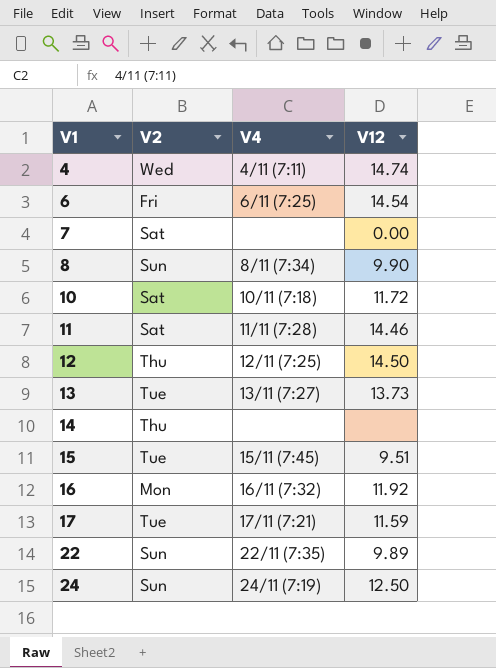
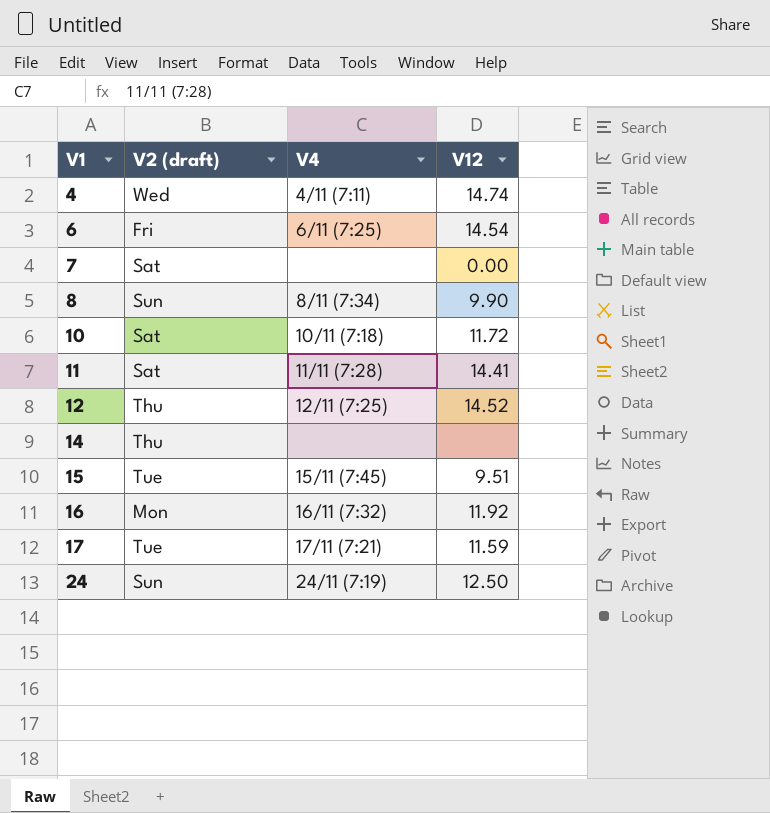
column name: V2 -> V2 (draft)
row 13: Tue | 13/11 (7:27) | 13.73 -> none
row 22: Sun | 22/11 (7:35) | 9.89 -> none
11 | V12: 14.46 -> 14.41
12 | V12: 14.50 -> 14.52

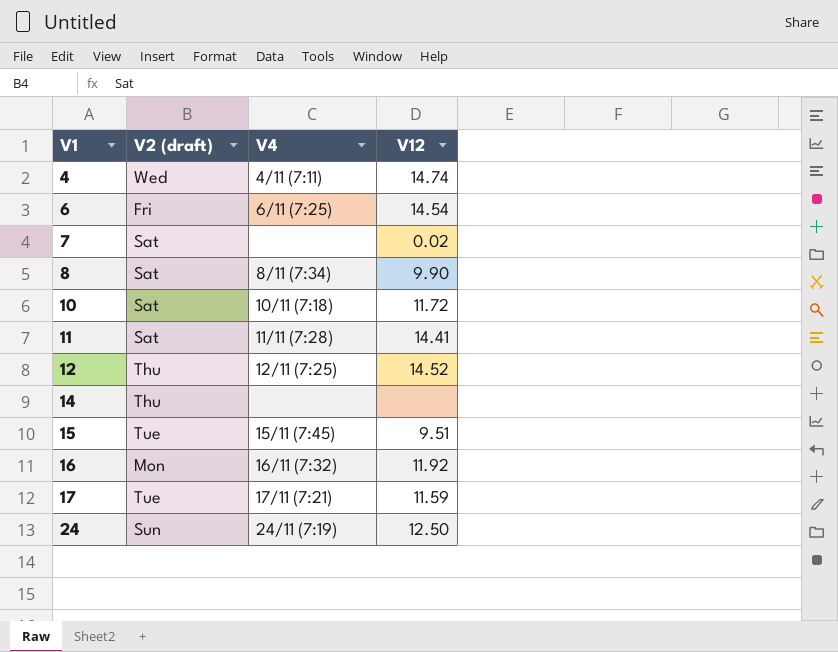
7 | V12: 0.00 -> 0.02
8 | V2 (draft): Sun -> Sat

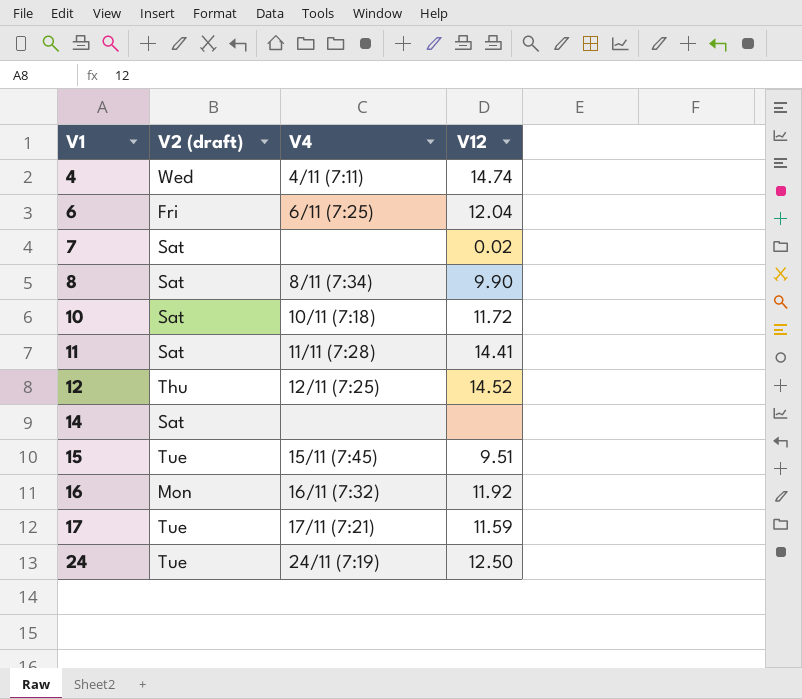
6 | V12: 14.54 -> 12.04
14 | V2 (draft): Thu -> Sat
24 | V2 (draft): Sun -> Tue

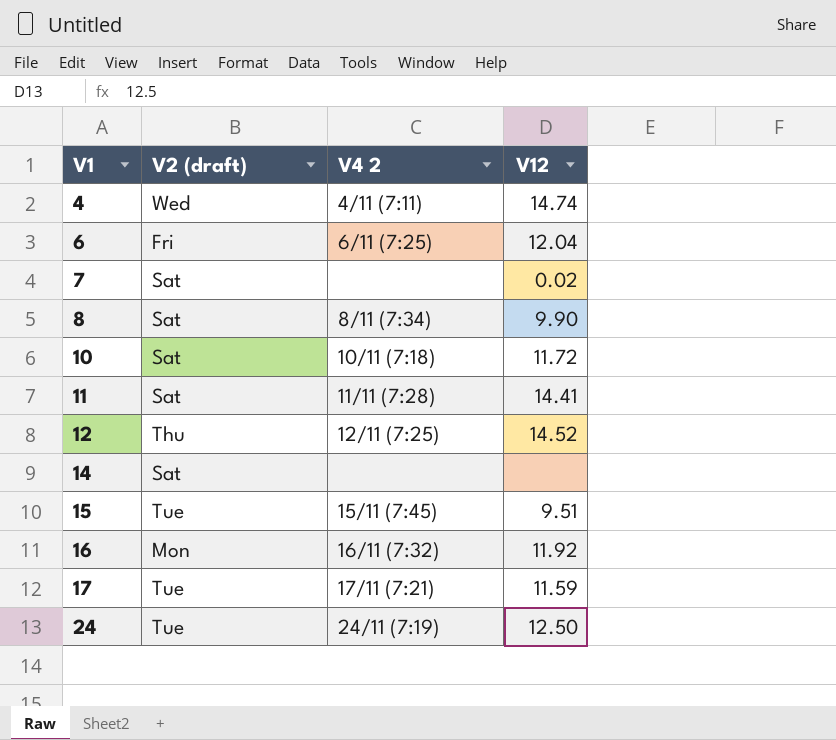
column name: V4 -> V4 2

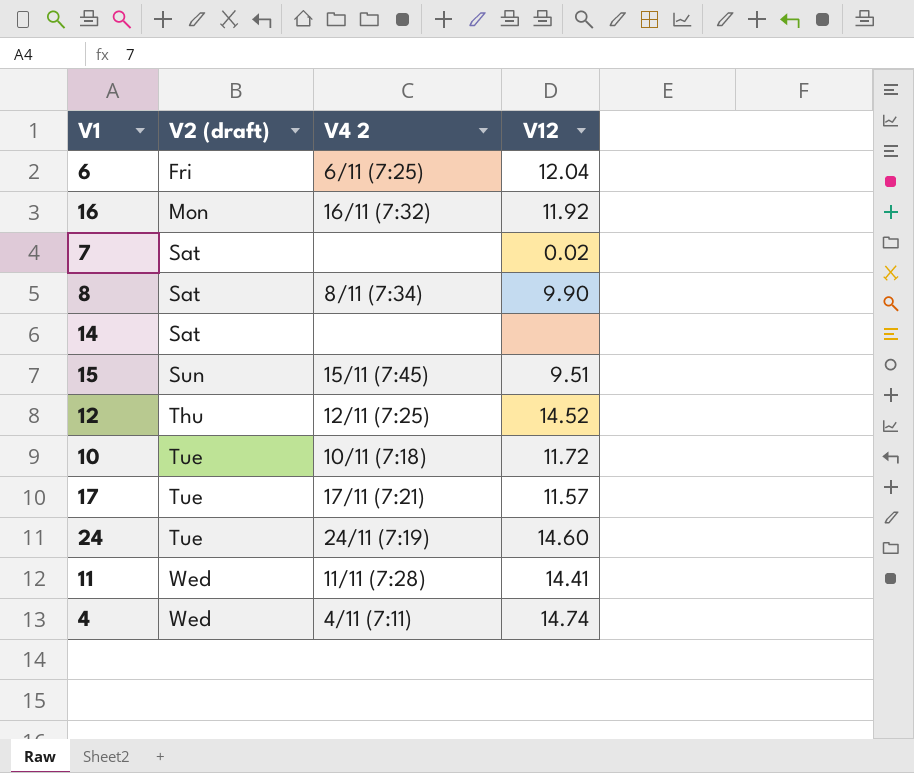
row order: V1 ascending -> V2 (draft) ascending
15 | V2 (draft): Tue -> Sun
10 | V2 (draft): Sat -> Tue
17 | V12: 11.59 -> 11.57
24 | V12: 12.50 -> 14.60
11 | V2 (draft): Sat -> Wed

